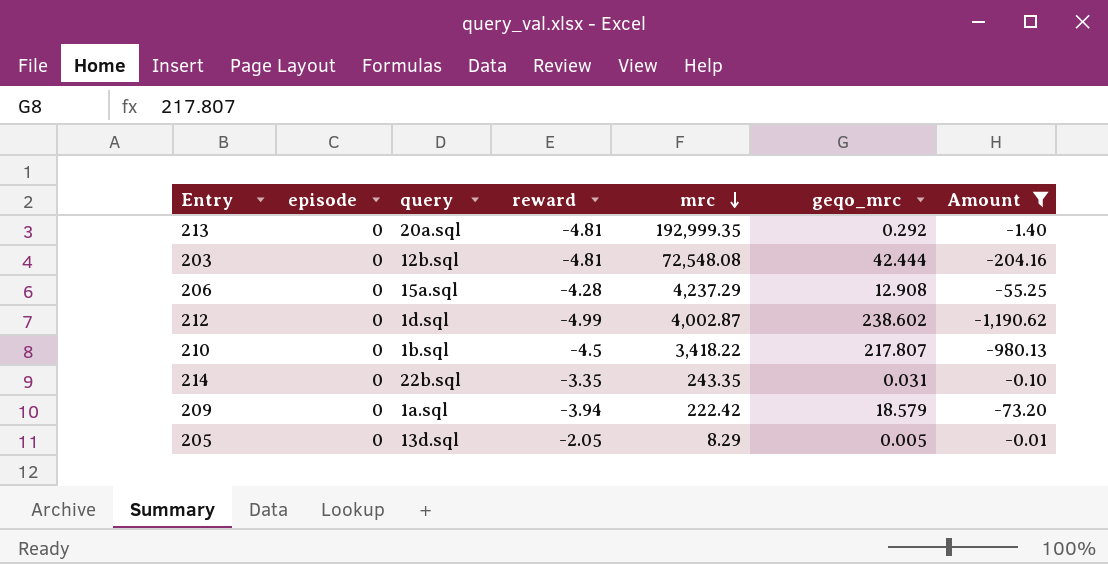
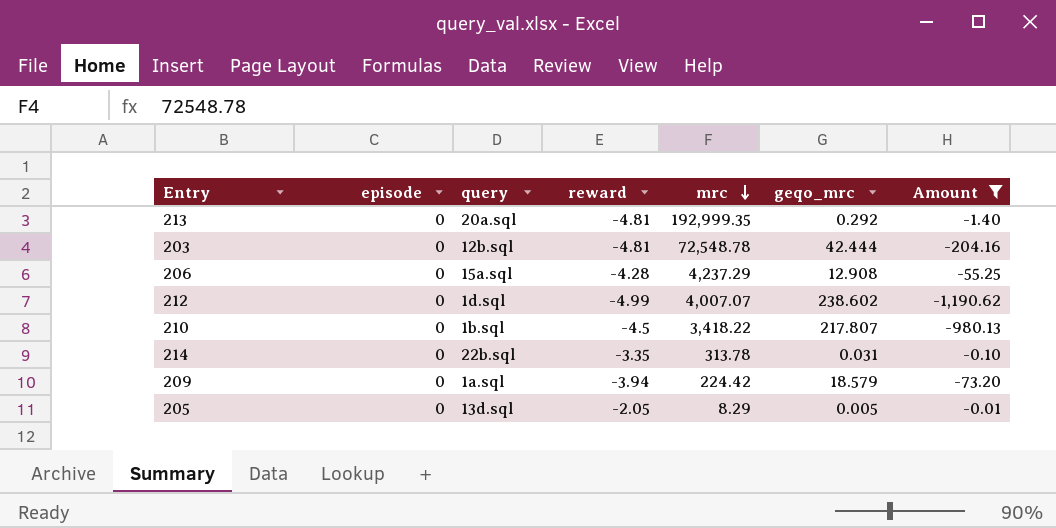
203 | mrc: 72,548.08 -> 72,548.78
212 | mrc: 4,002.87 -> 4,007.07
214 | mrc: 243.35 -> 313.78
209 | mrc: 222.42 -> 224.42

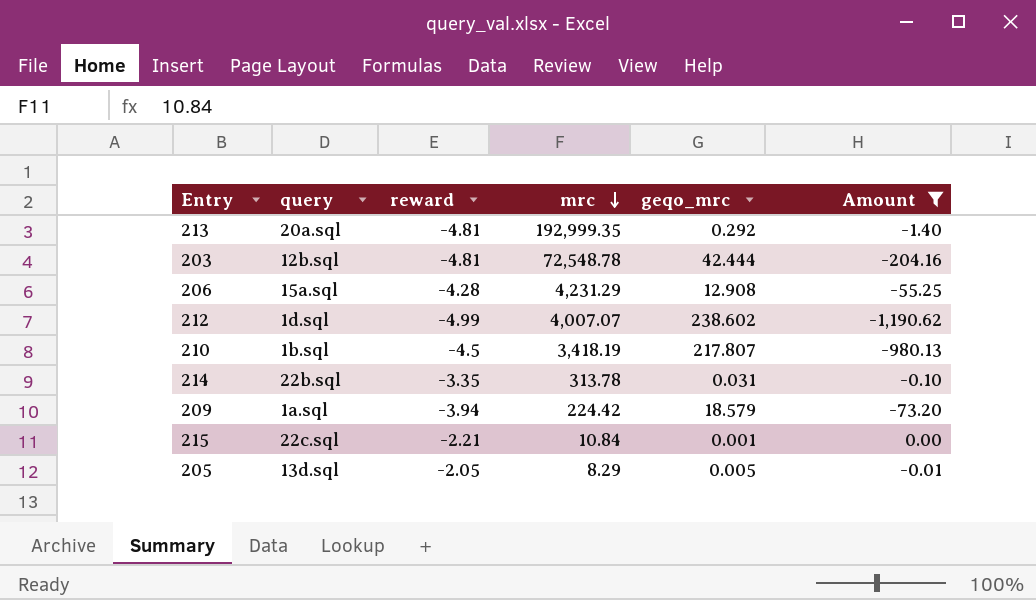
column episode | position: 2 -> none
206 | mrc: 4,237.29 -> 4,231.29
210 | mrc: 3,418.22 -> 3,418.19
row 215: none -> 22c.sql | -2.21 | 10.84 | 0.001 | 0.00

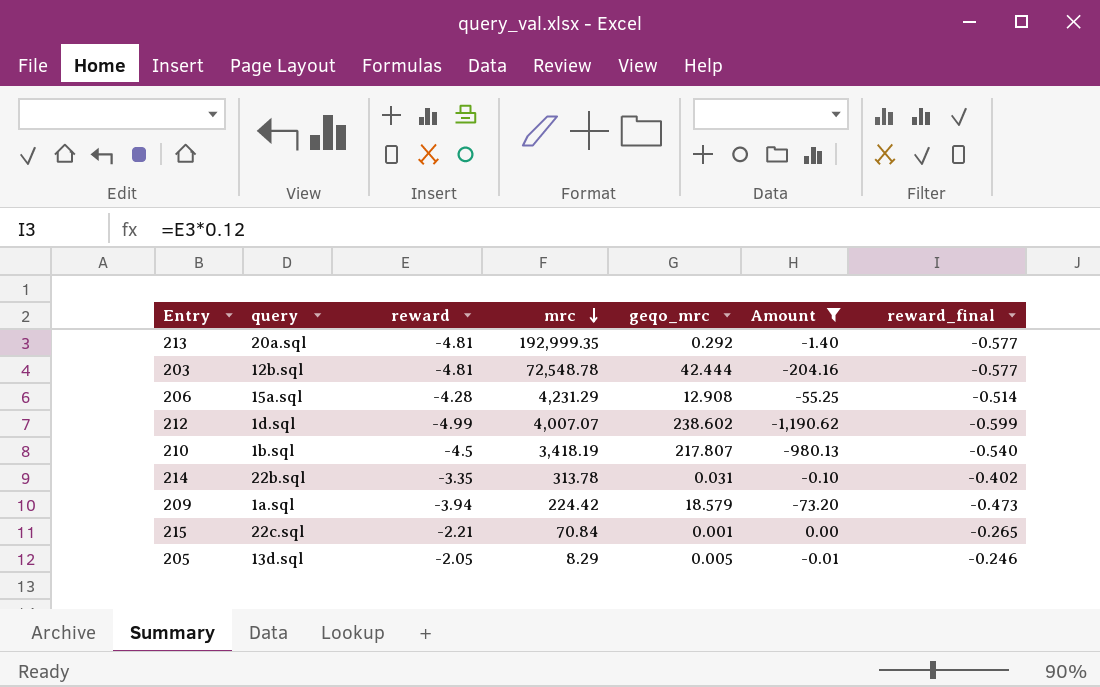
column reward_final | formula: none -> [reward] * 0.12
215 | mrc: 10.84 -> 70.84

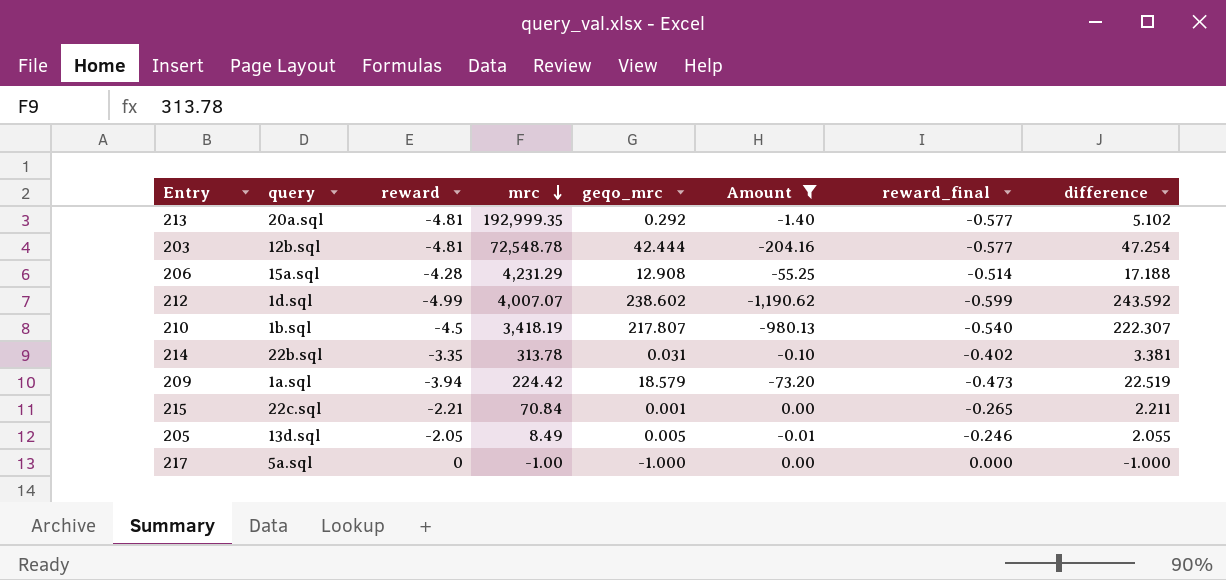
column difference | formula: none -> [geqo_mrc] - [reward]
205 | mrc: 8.29 -> 8.49
row 217: none -> 5a.sql | 0 | -1.00 | -1.000 | 0.00 | 0.000 | -1.000

